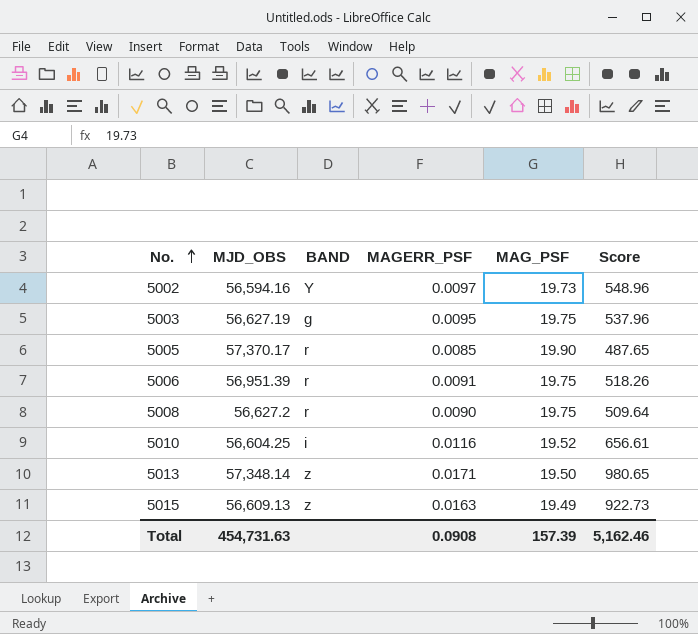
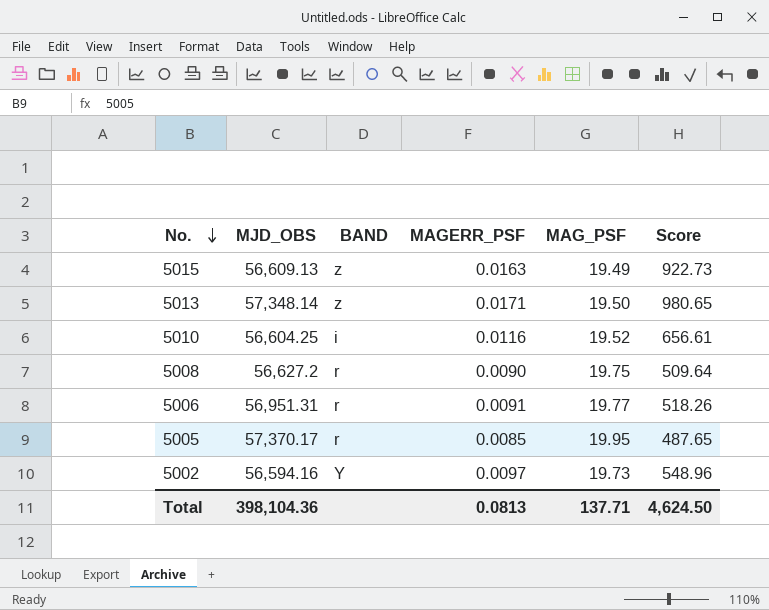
row order: No. ascending -> No. descending
row 5003: 56,627.19 | g | 0.0095 | 19.75 | 537.96 -> none
5006 | MJD_OBS: 56,951.39 -> 56,951.31
5006 | MAG_PSF: 19.75 -> 19.77
5005 | MAG_PSF: 19.90 -> 19.95
Total | MJD_OBS: 454,731.63 -> 398,104.36
Total | MAGERR_PSF: 0.0908 -> 0.0813
Total | MAG_PSF: 157.39 -> 137.71
Total | Score: 5,162.46 -> 4,624.50

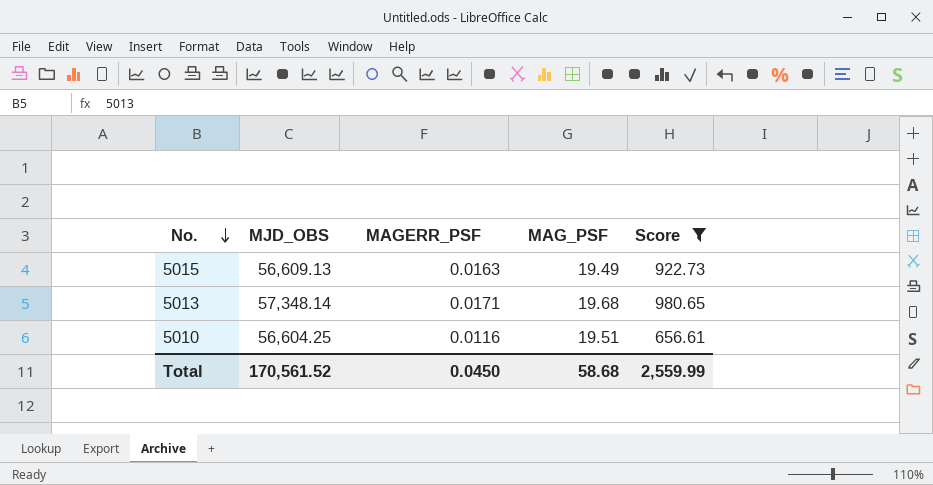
filter: none -> Score >= 656.61
column BAND | position: 3 -> none
5013 | MAG_PSF: 19.50 -> 19.68
5010 | MAG_PSF: 19.52 -> 19.51
Total | MJD_OBS: 398,104.36 -> 170,561.52
Total | MAGERR_PSF: 0.0813 -> 0.0450
Total | MAG_PSF: 137.71 -> 58.68
Total | Score: 4,624.50 -> 2,559.99

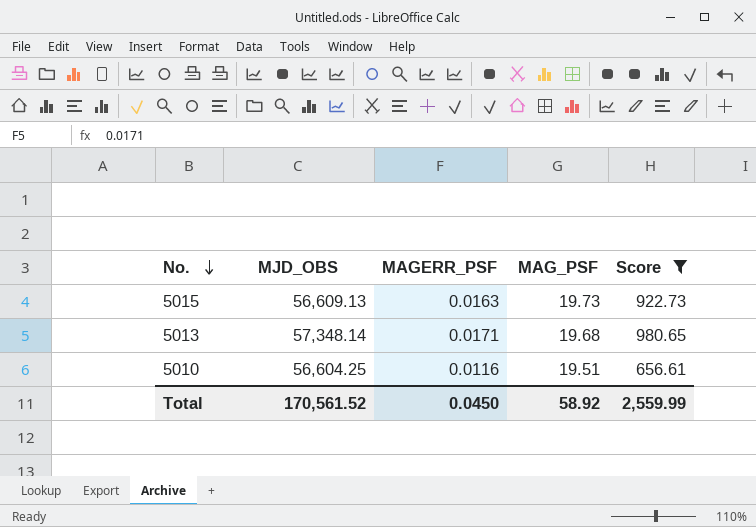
5015 | MAG_PSF: 19.49 -> 19.73
Total | MAG_PSF: 58.68 -> 58.92

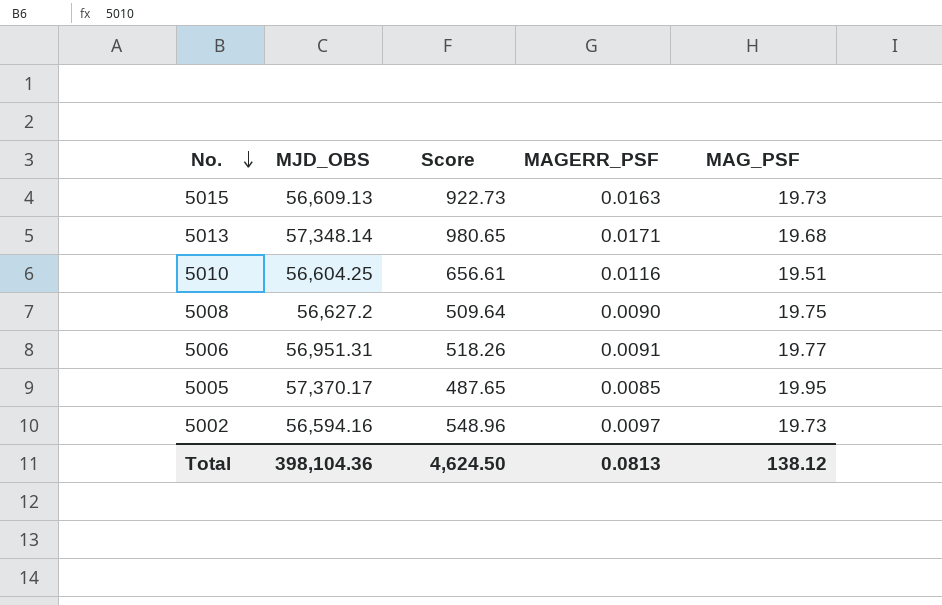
filter: Score >= 656.61 -> none
column Score | position: 5 -> 3
Total | MJD_OBS: 170,561.52 -> 398,104.36
Total | Score: 2,559.99 -> 4,624.50
Total | MAGERR_PSF: 0.0450 -> 0.0813
Total | MAG_PSF: 58.92 -> 138.12

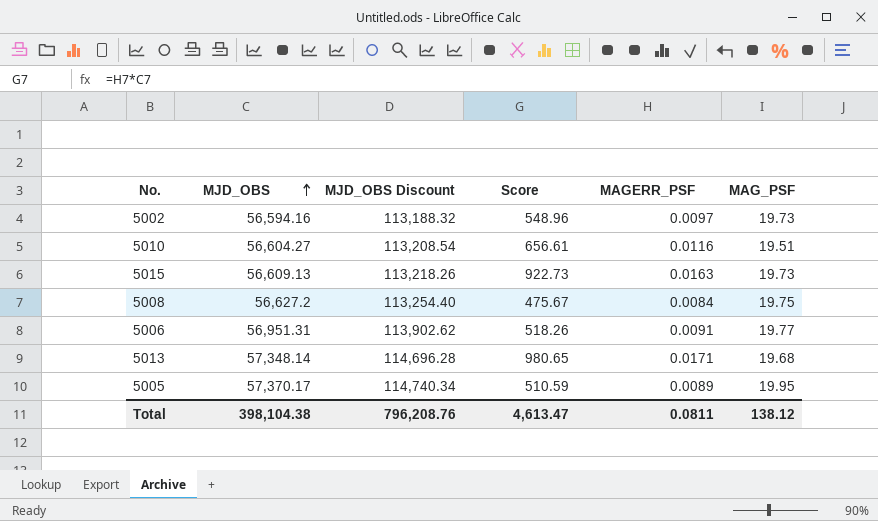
row order: No. descending -> MJD_OBS ascending
column MJD_OBS Discount | formula: none -> [MJD_OBS] * 2
5010 | MJD_OBS: 56,604.25 -> 56,604.27
5008 | Score: 509.64 -> 475.67
5008 | MAGERR_PSF: 0.0090 -> 0.0084
5005 | Score: 487.65 -> 510.59
5005 | MAGERR_PSF: 0.0085 -> 0.0089
Total | MJD_OBS: 398,104.36 -> 398,104.38
Total | Score: 4,624.50 -> 4,613.47
Total | MAGERR_PSF: 0.0813 -> 0.0811

